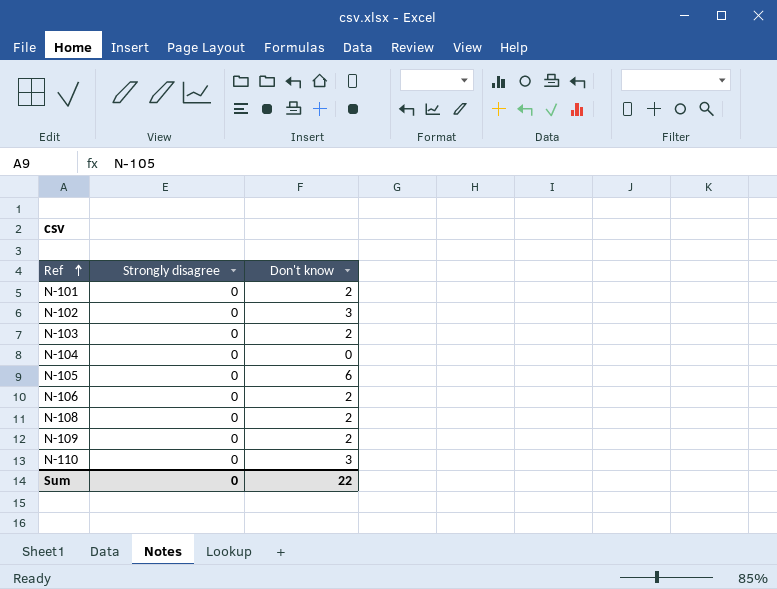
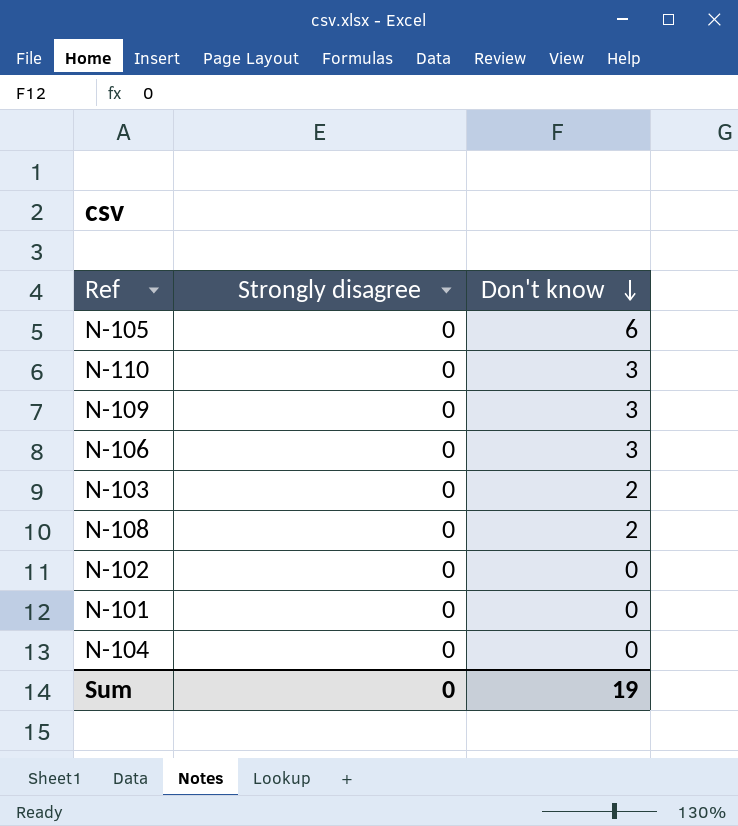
row order: Ref ascending -> Don't know descending
N-109 | Don't know: 2 -> 3
N-106 | Don't know: 2 -> 3
N-102 | Don't know: 3 -> 0
N-101 | Don't know: 2 -> 0
Sum | Don't know: 22 -> 19

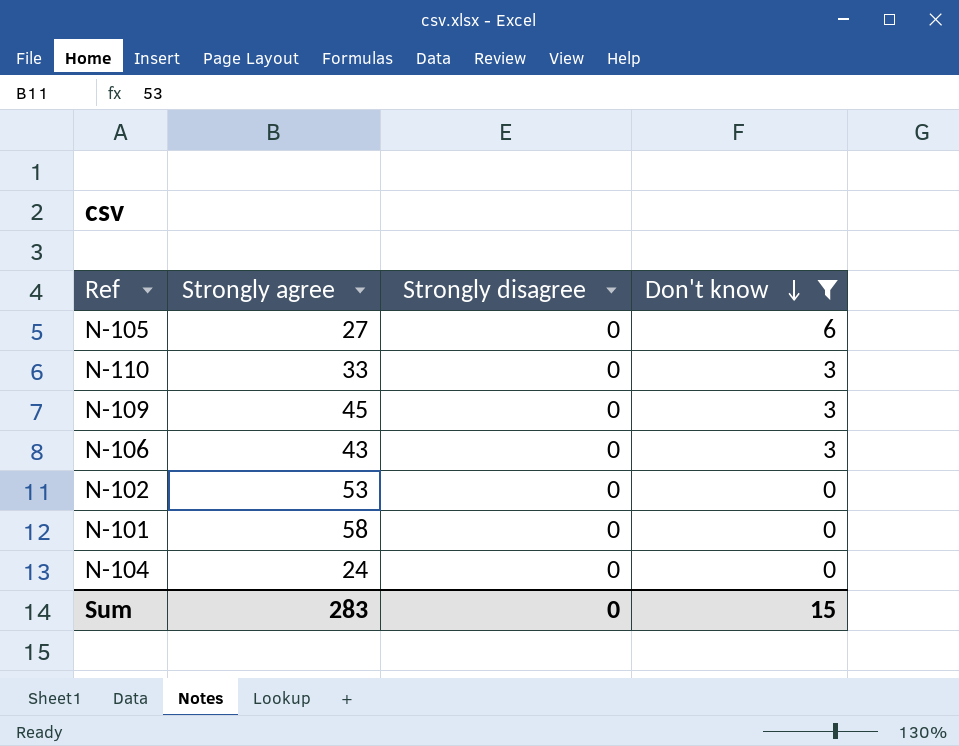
filter: none -> Don't know != 2
column Strongly agree | position: none -> 2
Sum | Don't know: 19 -> 15

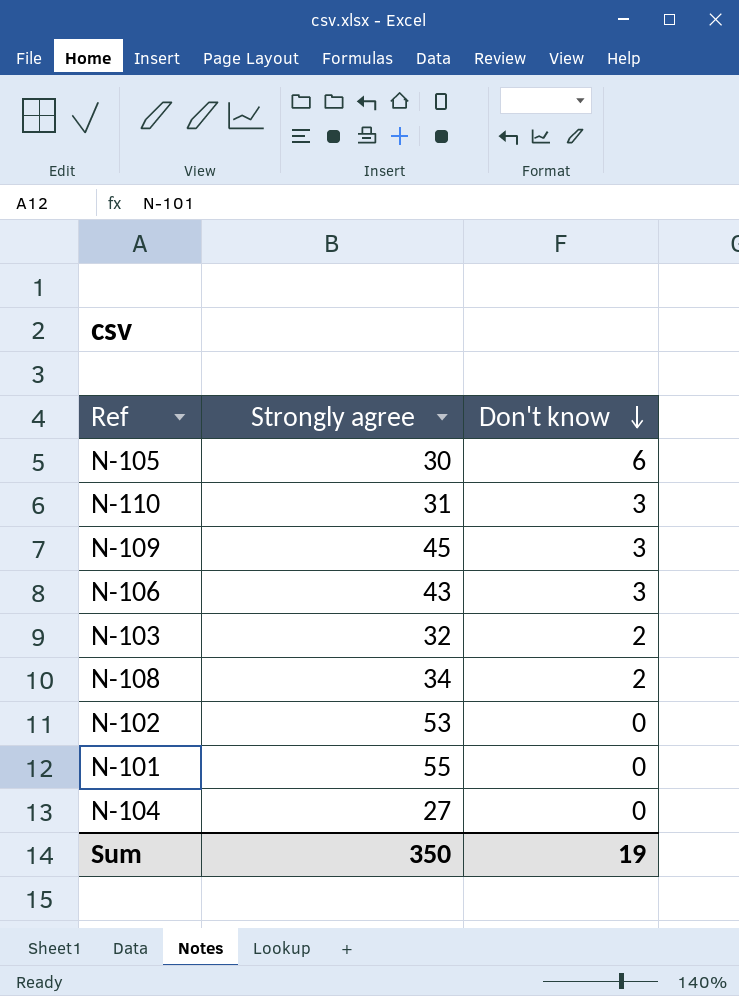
filter: Don't know != 2 -> none
column Strongly disagree | position: 3 -> none
N-105 | Strongly agree: 27 -> 30
N-110 | Strongly agree: 33 -> 31
N-101 | Strongly agree: 58 -> 55
N-104 | Strongly agree: 24 -> 27
Sum | Strongly agree: 283 -> 350
Sum | Don't know: 15 -> 19

